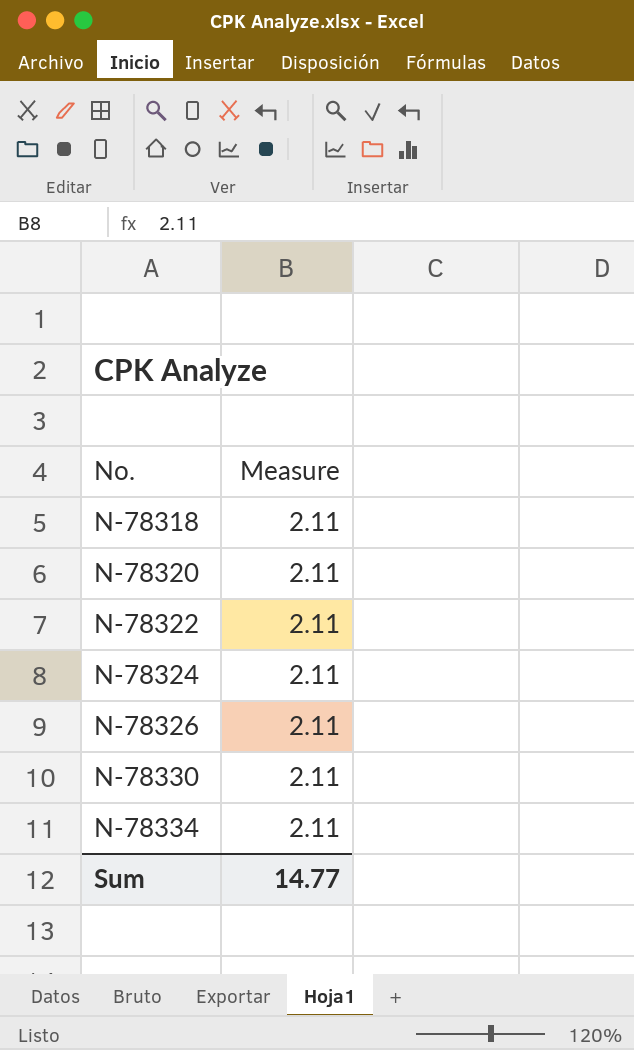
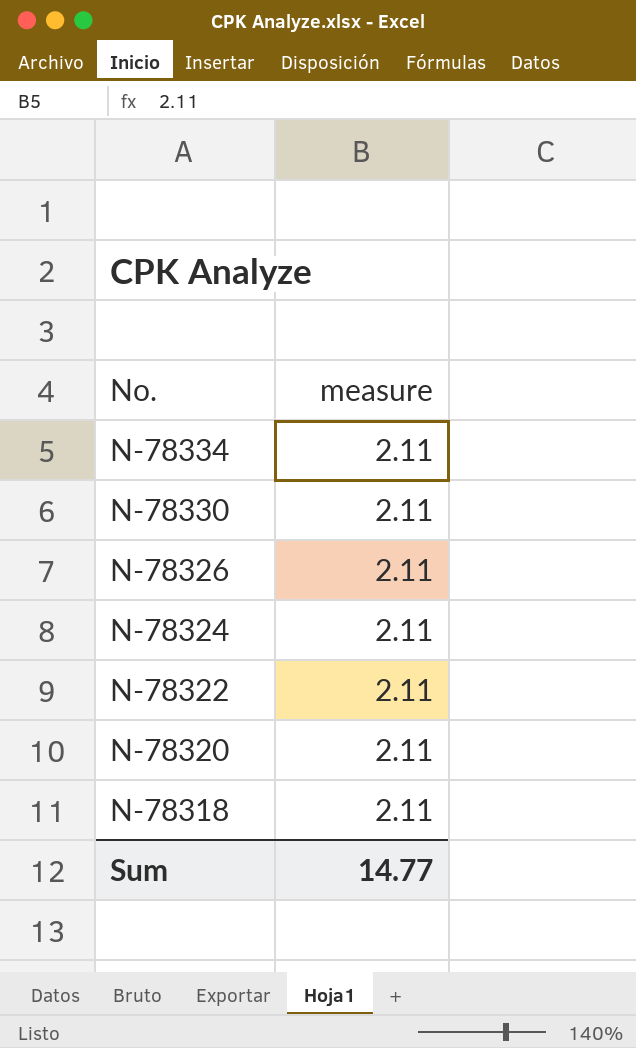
row order: No. ascending -> No. descending
column name: Measure -> measure

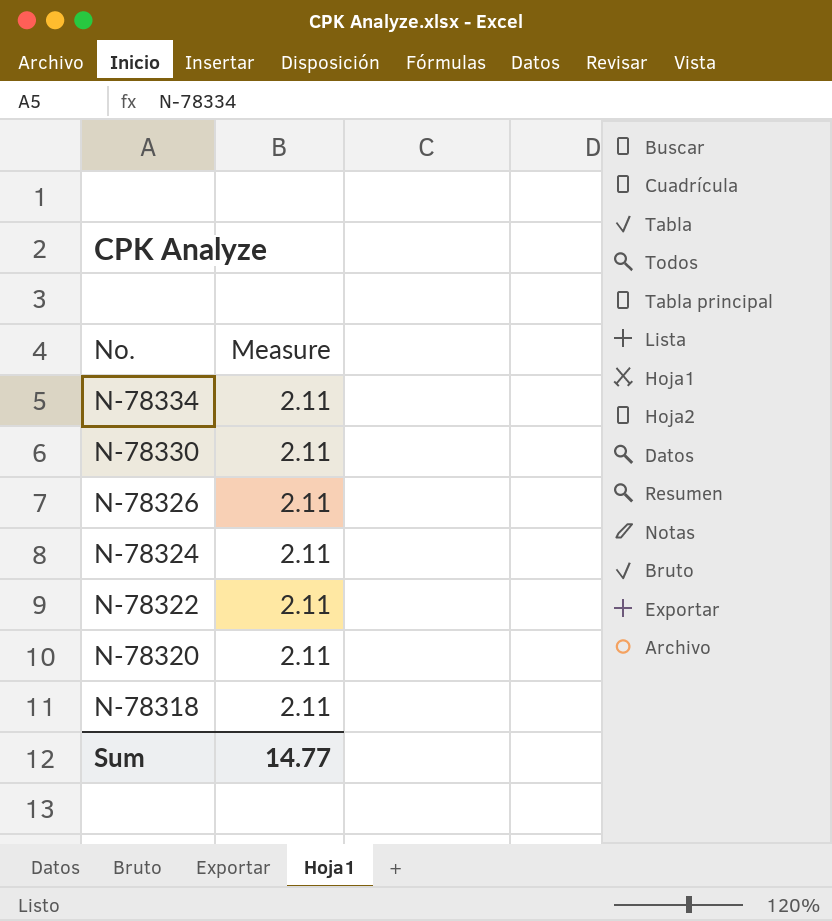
column name: measure -> Measure

